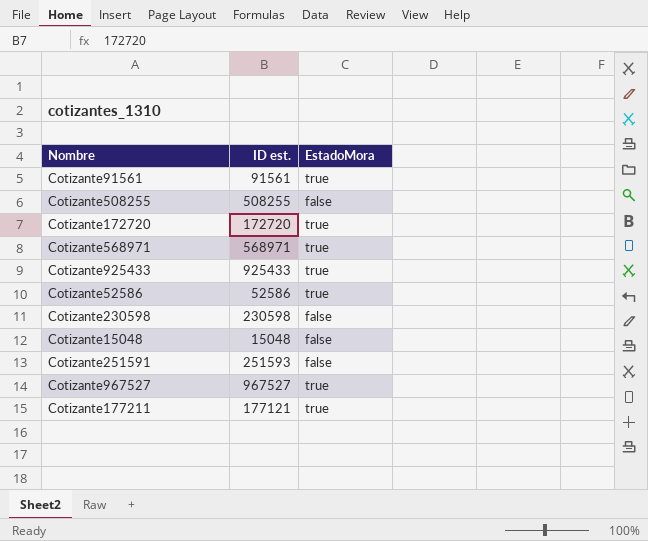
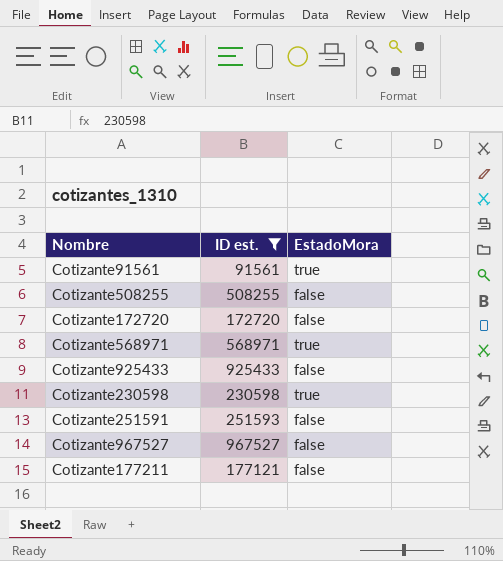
filter: none -> ID est. >= 91561
Cotizante172720 | EstadoMora: true -> false
Cotizante925433 | EstadoMora: true -> false
Cotizante230598 | EstadoMora: false -> true
Cotizante967527 | EstadoMora: true -> false
Cotizante177211 | EstadoMora: true -> false

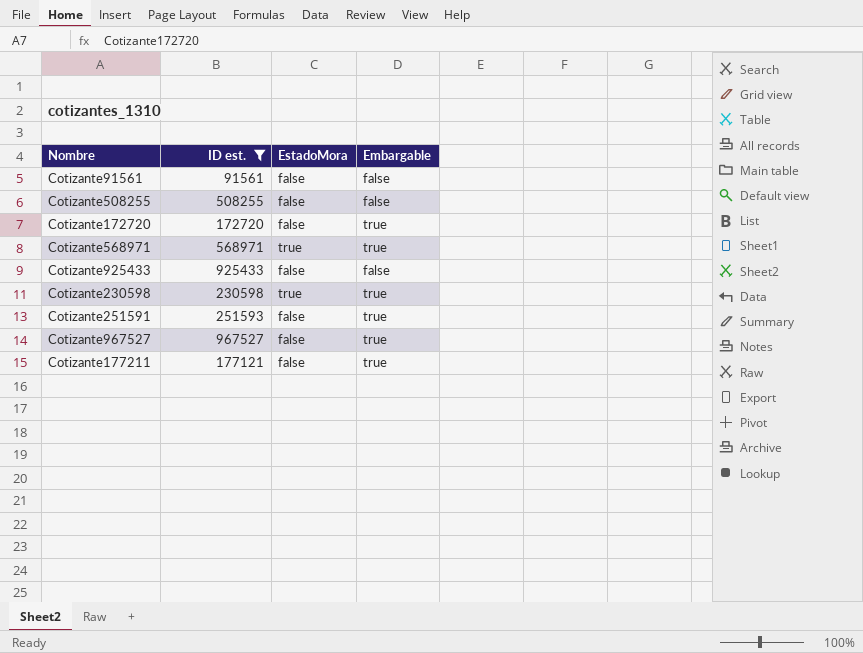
column Embargable | position: none -> 4
Cotizante91561 | EstadoMora: true -> false

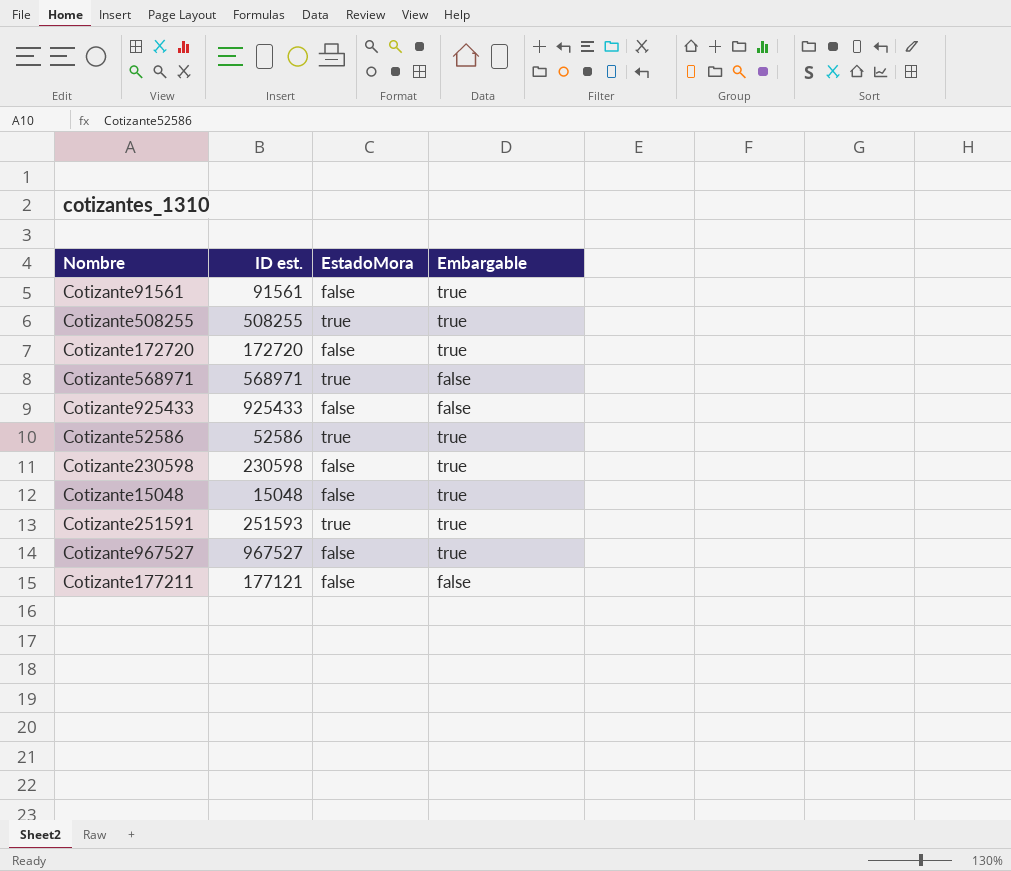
filter: ID est. >= 91561 -> none
Cotizante91561 | Embargable: false -> true
Cotizante508255 | EstadoMora: false -> true
Cotizante508255 | Embargable: false -> true
Cotizante568971 | Embargable: true -> false
Cotizante230598 | EstadoMora: true -> false
Cotizante251591 | EstadoMora: false -> true
Cotizante177211 | Embargable: true -> false

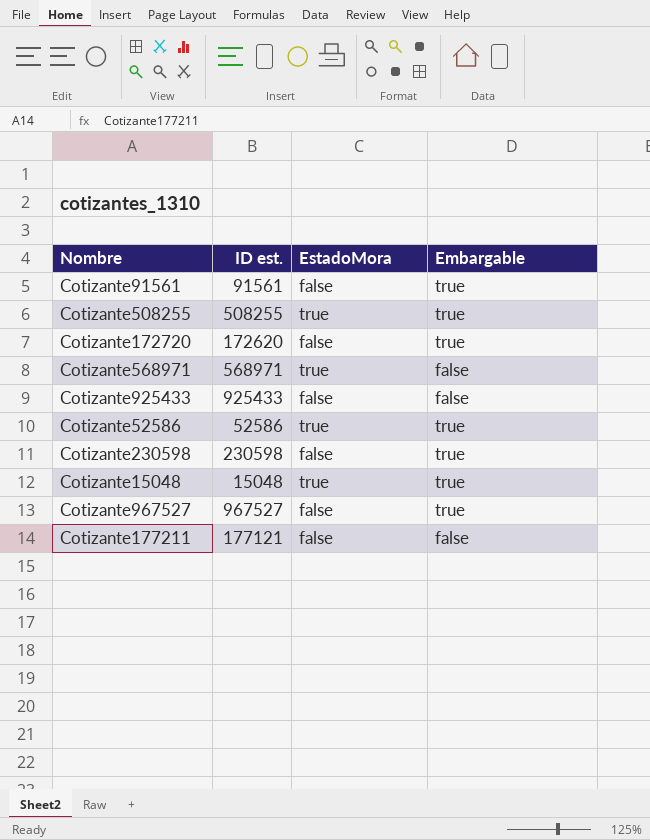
row Cotizante251591: 251593 | true | true -> none
Cotizante172720 | ID est.: 172720 -> 172620
Cotizante15048 | EstadoMora: false -> true

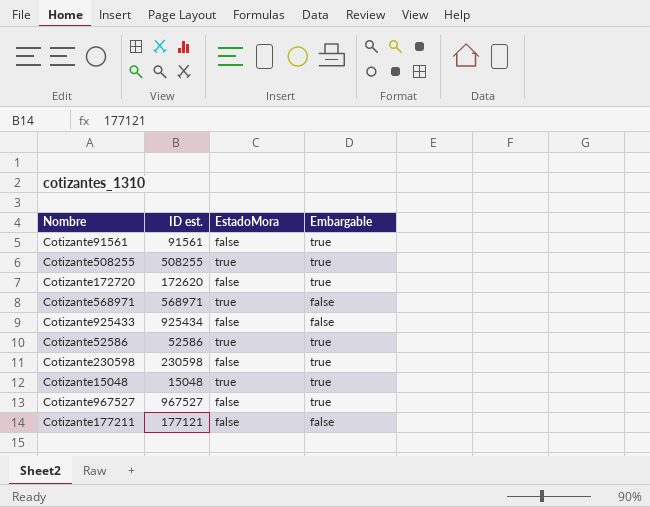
Cotizante925433 | ID est.: 925433 -> 925434

